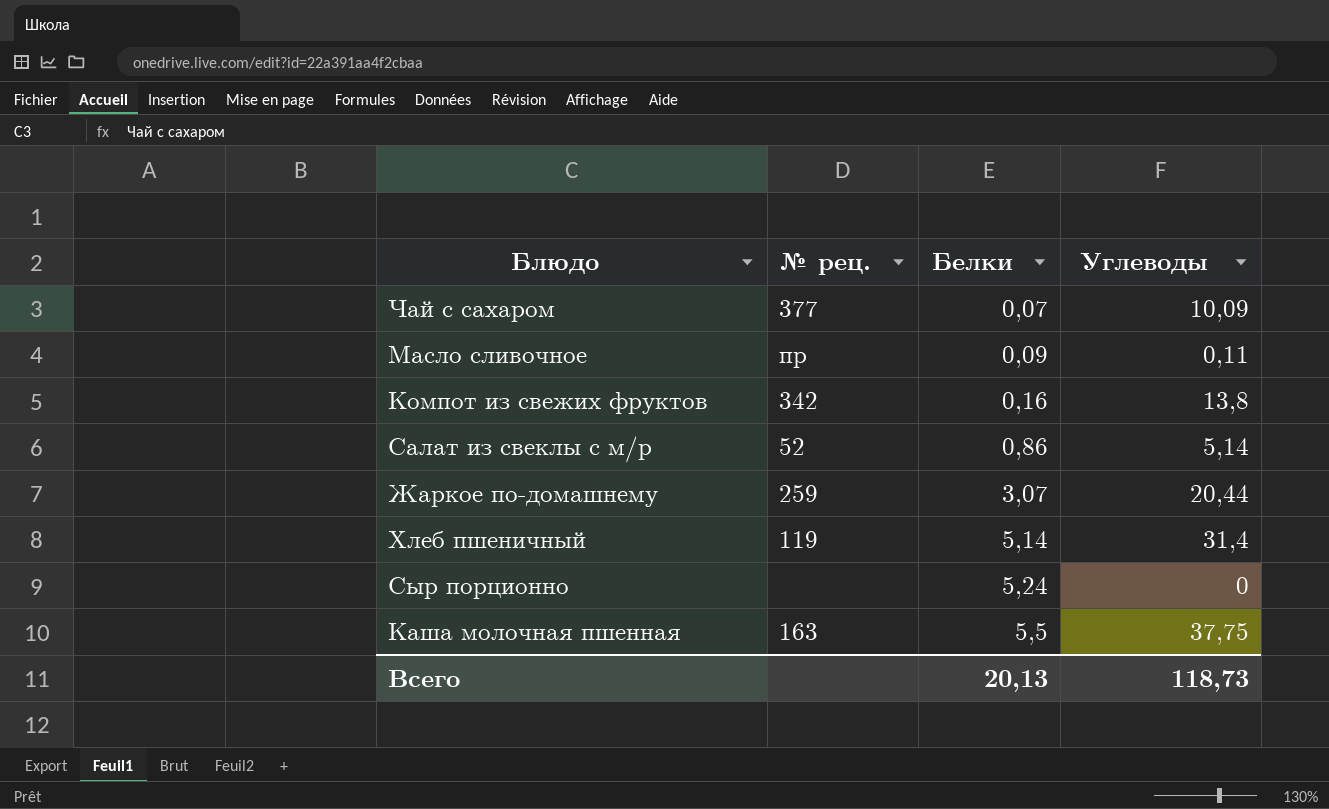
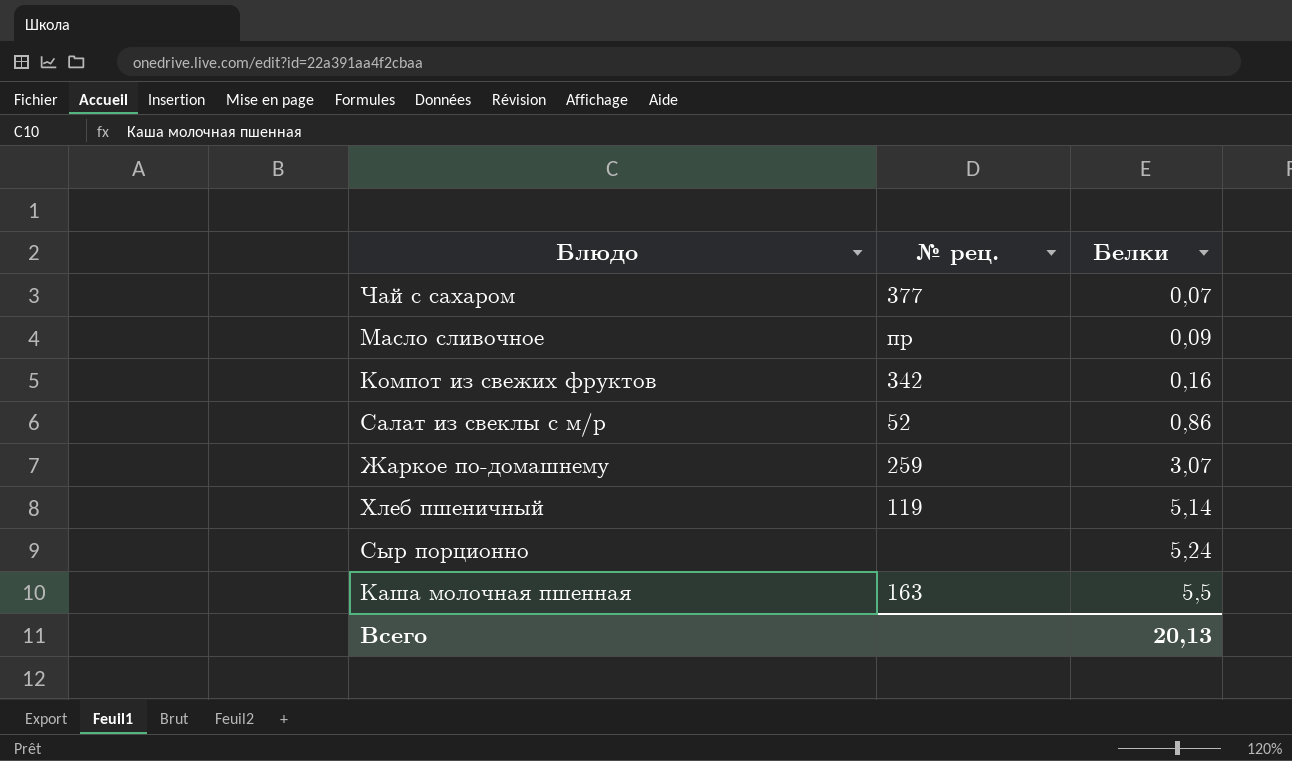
column Углеводы | position: 4 -> none

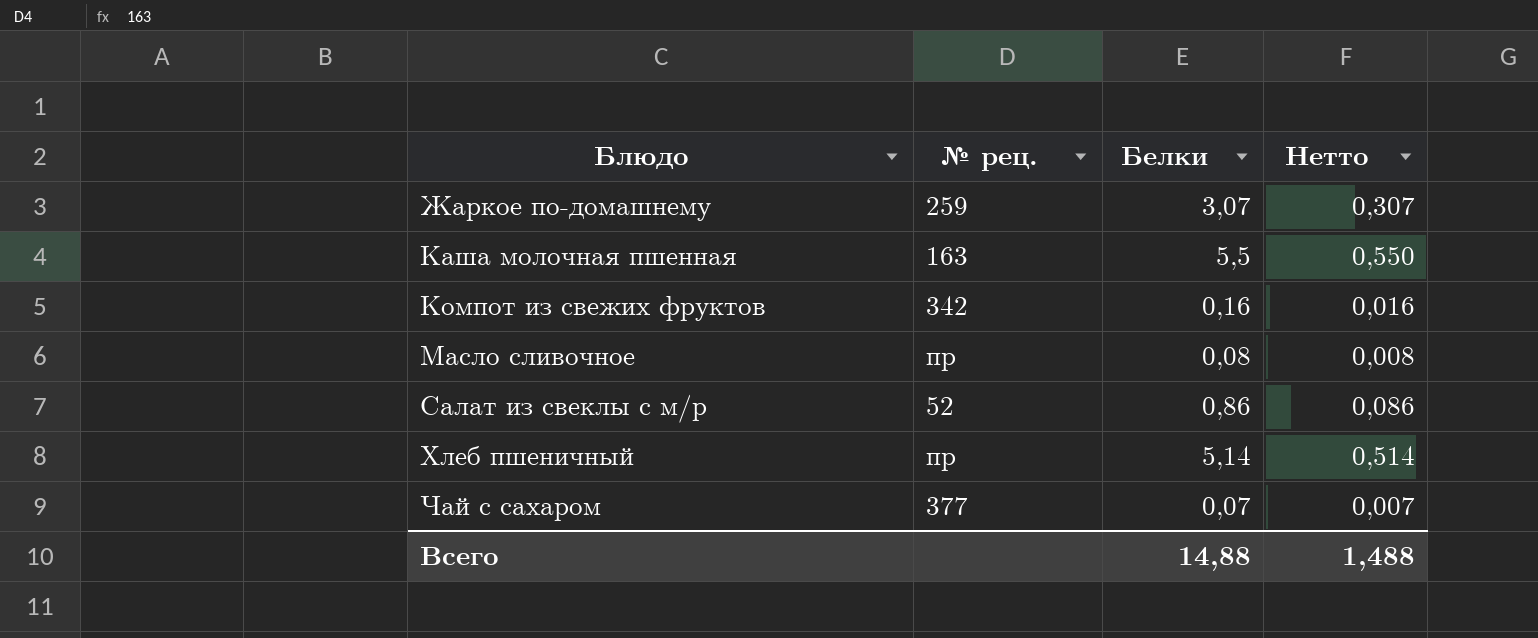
row order: Белки ascending -> Блюдо ascending
column Нетто | formula: none -> [Белки] * 0,1
row Сыр порционно: none | 5,24 -> none
Масло сливочное | Белки: 0,09 -> 0,08
Хлеб пшеничный | № рец.: 119 -> пр
Всего | Белки: 20,13 -> 14,88

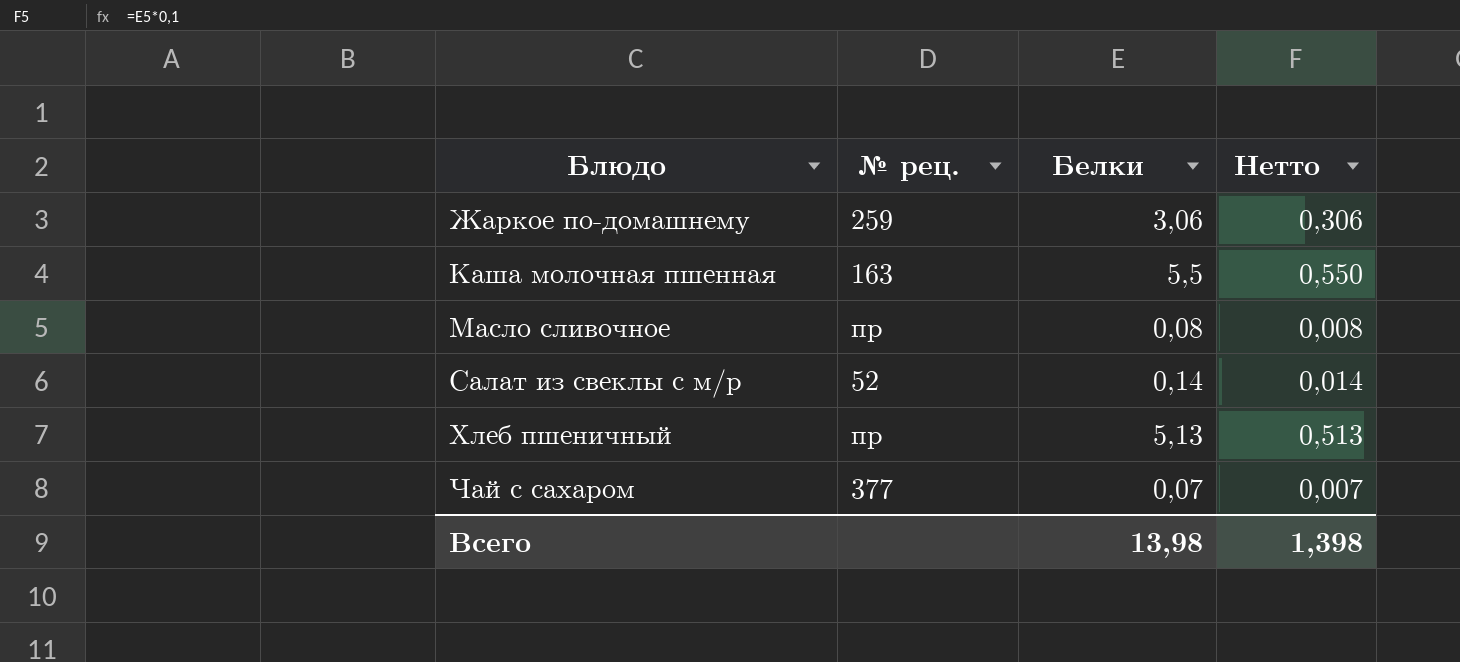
row Компот из свежих фруктов: 342 | 0,16 | 0,016 -> none
Жаркое по-домашнему | Белки: 3,07 -> 3,06
Жаркое по-домашнему | Нетто: 0,307 -> 0,306
Салат из свеклы с м/р | Белки: 0,86 -> 0,14
Салат из свеклы с м/р | Нетто: 0,086 -> 0,014
Хлеб пшеничный | Белки: 5,14 -> 5,13
Хлеб пшеничный | Нетто: 0,514 -> 0,513
Всего | Белки: 14,88 -> 13,98
Всего | Нетто: 1,488 -> 1,398

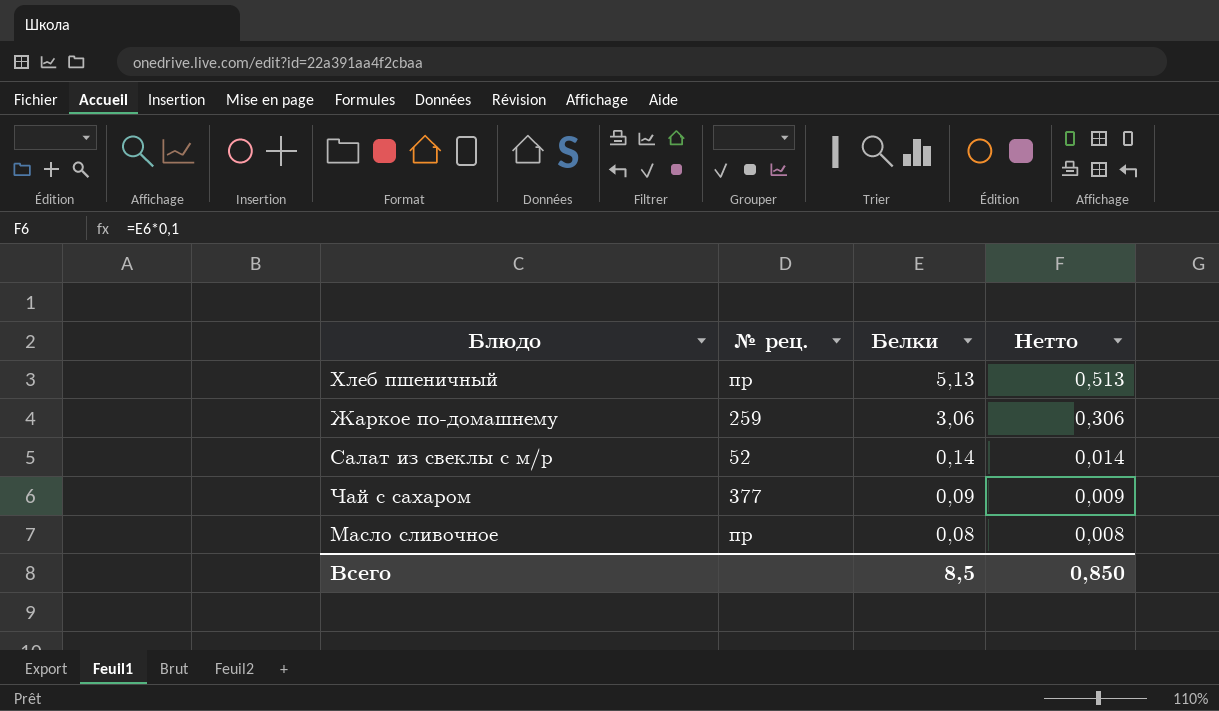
row order: Блюдо ascending -> Белки descending
row Каша молочная пшенная: 163 | 5,5 | 0,550 -> none
Чай с сахаром | Белки: 0,07 -> 0,09
Чай с сахаром | Нетто: 0,007 -> 0,009
Всего | Белки: 13,98 -> 8,5
Всего | Нетто: 1,398 -> 0,850

